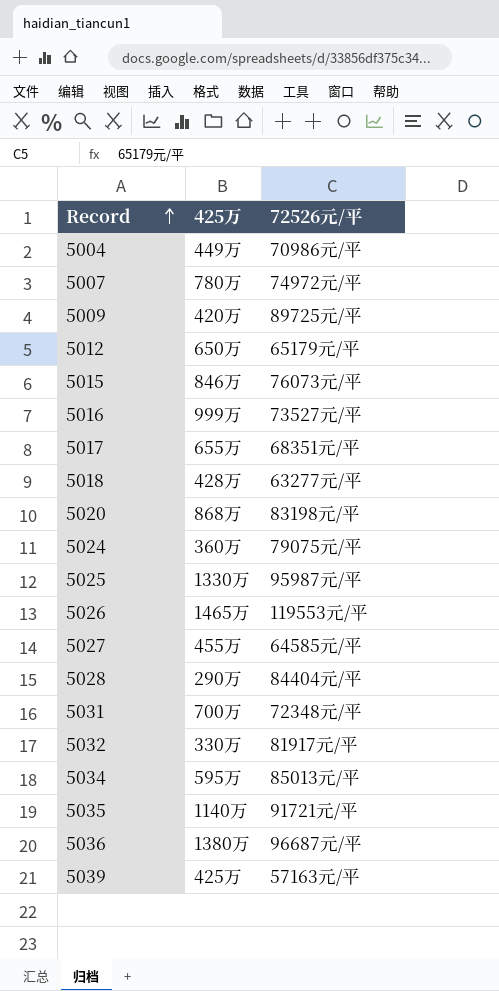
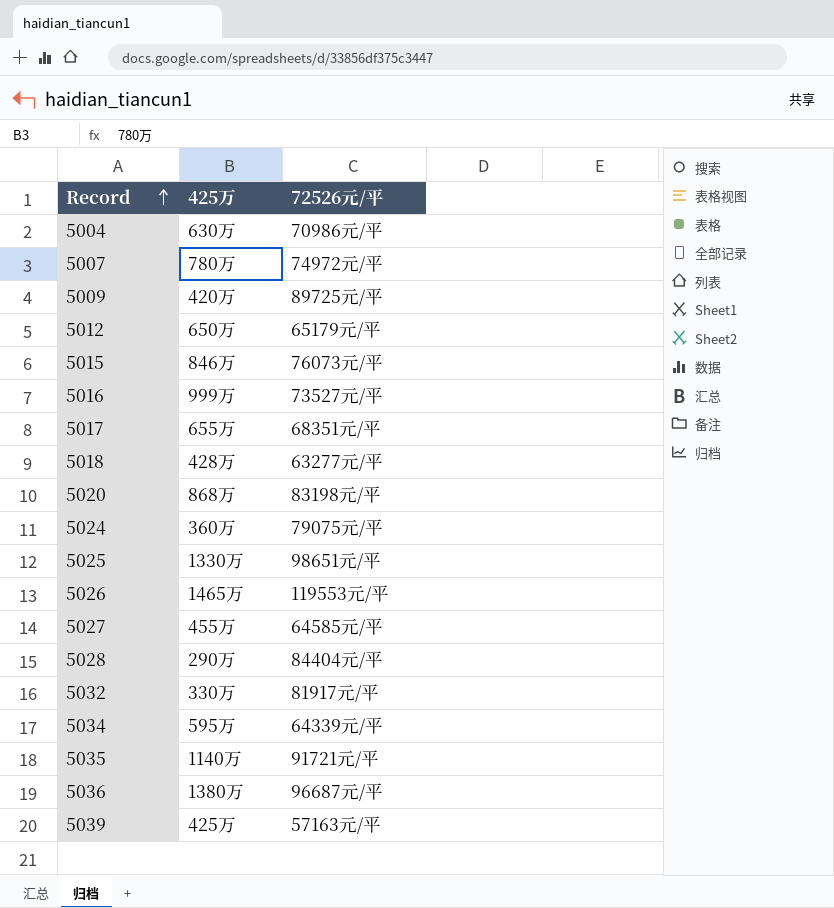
row 5031: 700万 | 72348元/平 -> none
5004 | 425万: 449万 -> 630万
5025 | 72526元/平: 95987元/平 -> 98651元/平
5034 | 72526元/平: 85013元/平 -> 64339元/平

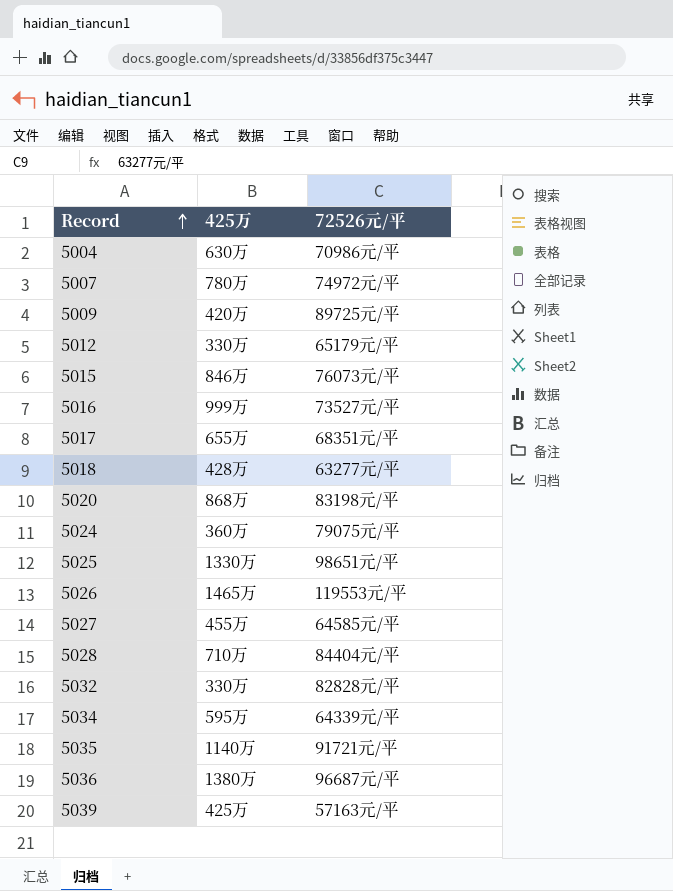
5012 | 425万: 650万 -> 330万
5028 | 425万: 290万 -> 710万
5032 | 72526元/平: 81917元/平 -> 82828元/平

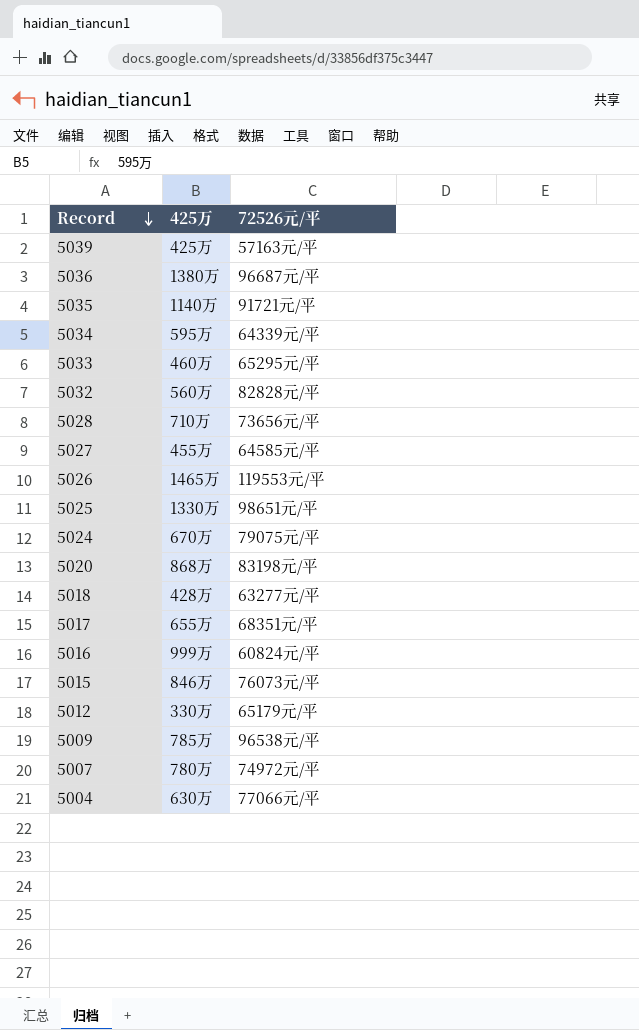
row order: Record ascending -> Record descending
row 5033: none -> 460万 | 65295元/平
5032 | 425万: 330万 -> 560万
5028 | 72526元/平: 84404元/平 -> 73656元/平
5024 | 425万: 360万 -> 670万
5016 | 72526元/平: 73527元/平 -> 60824元/平
5009 | 425万: 420万 -> 785万
5009 | 72526元/平: 89725元/平 -> 96538元/平
5004 | 72526元/平: 70986元/平 -> 77066元/平

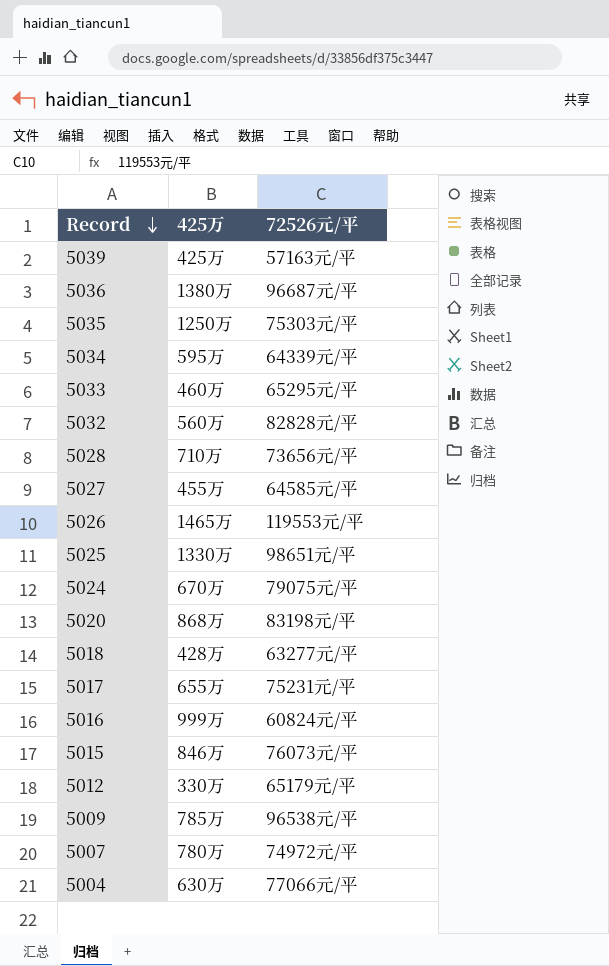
5035 | 425万: 1140万 -> 1250万
5035 | 72526元/平: 91721元/平 -> 75303元/平
5017 | 72526元/平: 68351元/平 -> 75231元/平

